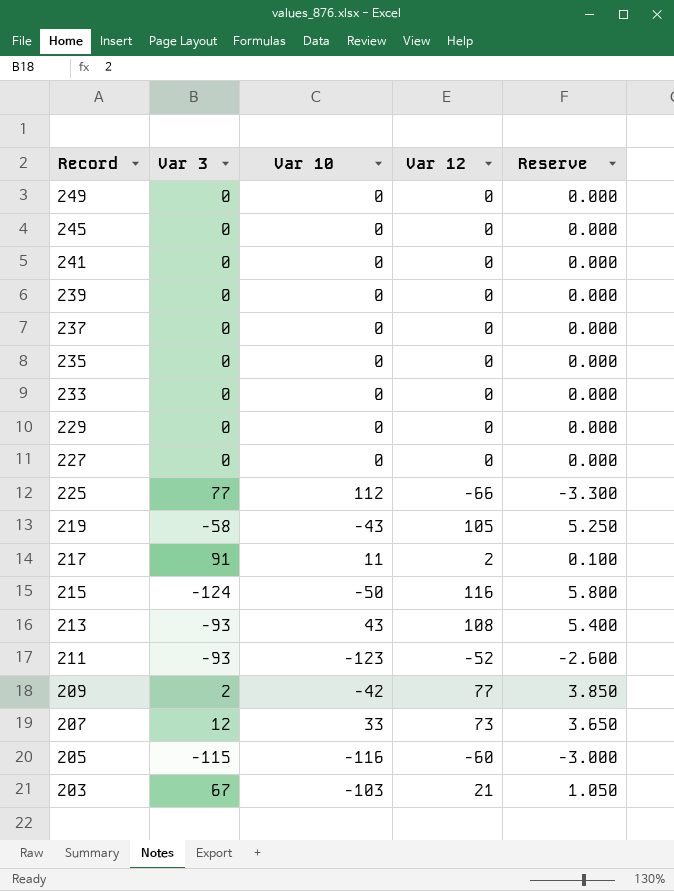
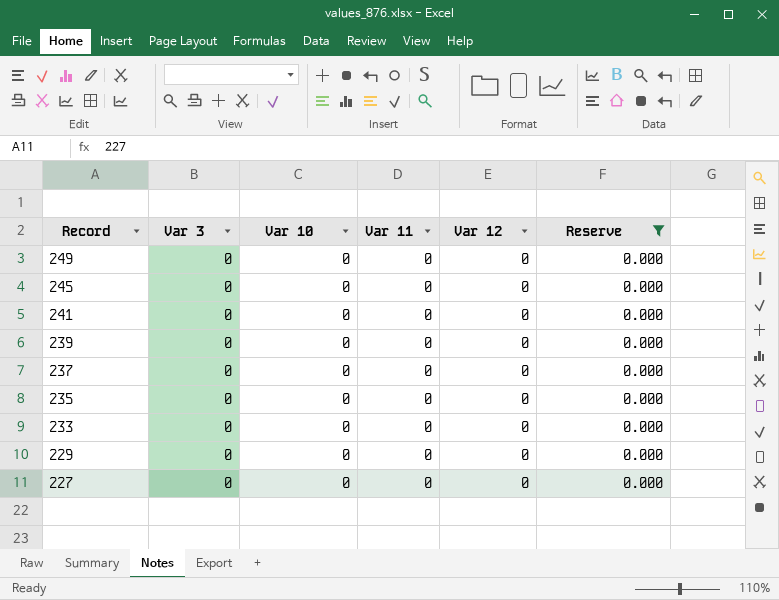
filter: none -> Reserve = 0.000
column Var 11 | position: none -> 4

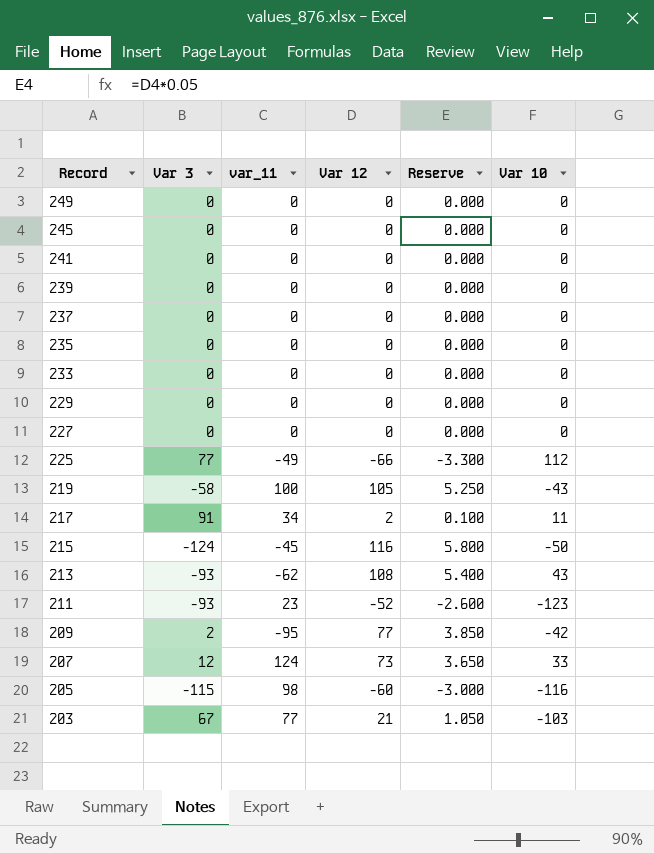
filter: Reserve = 0.000 -> none
column name: Var 11 -> var_11
column Var 10 | position: 3 -> 6

